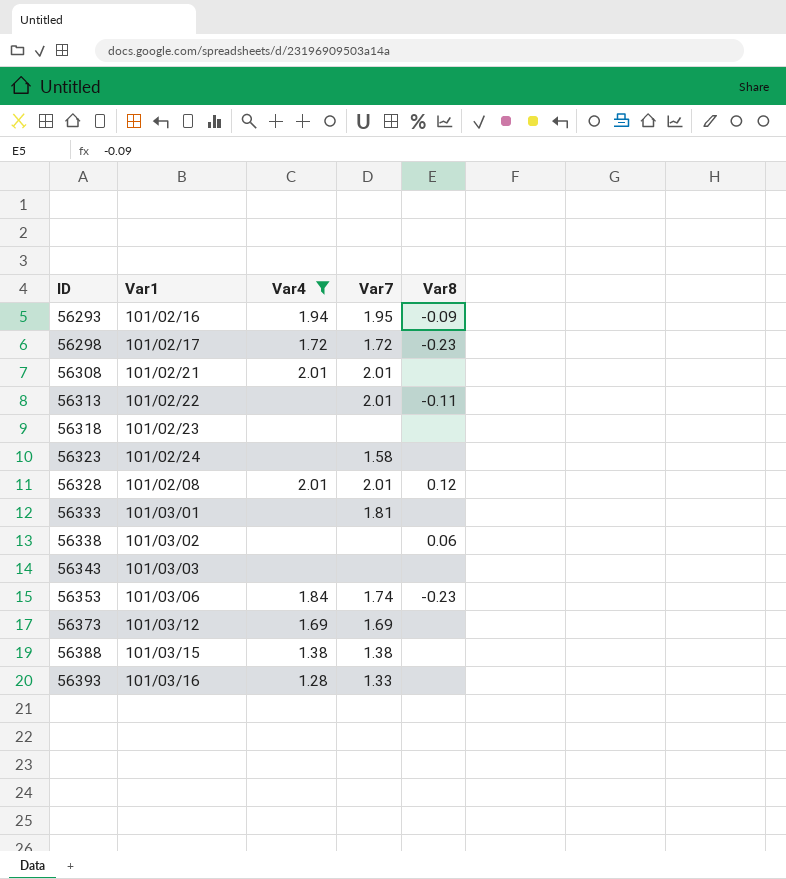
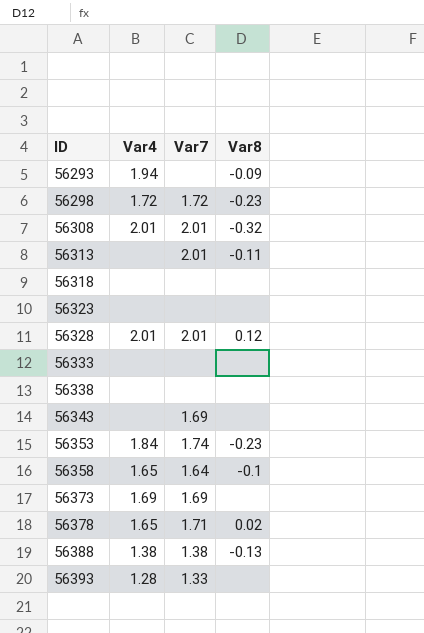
filter: Var4 != 1.65 -> none
column Var1 | position: 2 -> none
56293 | Var7: 1.95 -> none
56308 | Var8: none -> -0.32
56323 | Var7: 1.58 -> none
56333 | Var7: 1.81 -> none
56338 | Var8: 0.06 -> none
56343 | Var7: none -> 1.69
56388 | Var8: none -> -0.13

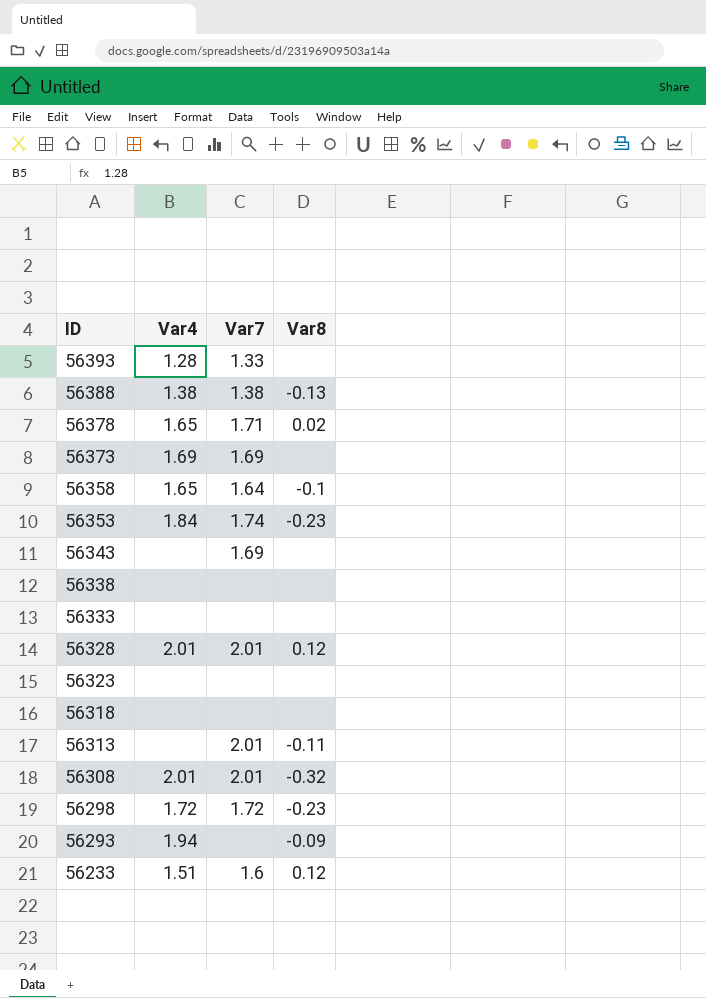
row order: ID ascending -> ID descending
row 56233: none -> 1.51 | 1.6 | 0.12

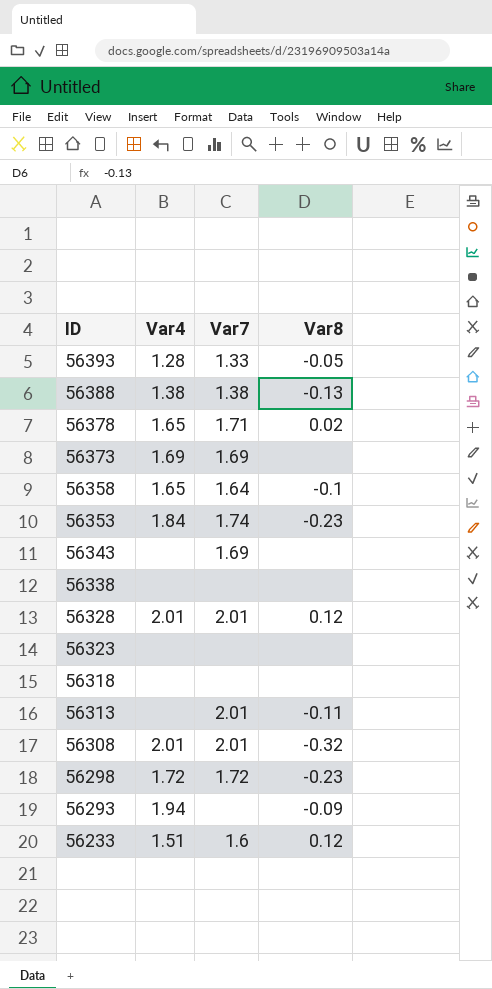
row 56333: none | none | none -> none
56393 | Var8: none -> -0.05

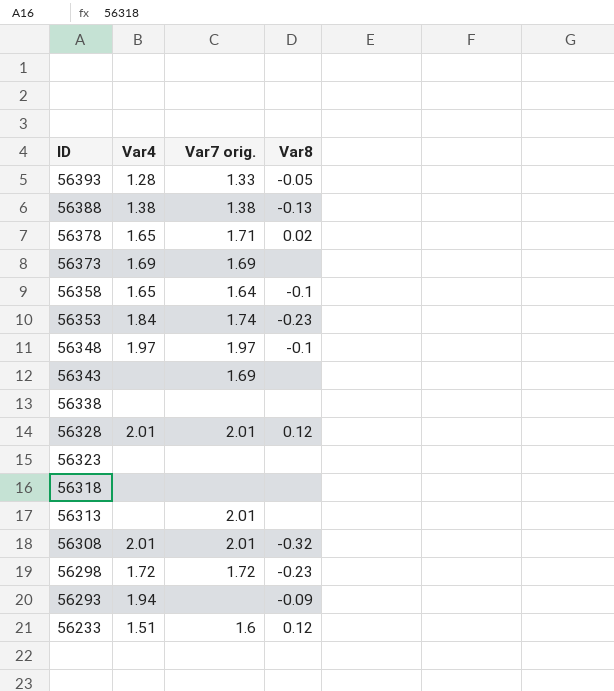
column name: Var7 -> Var7 orig.
row 56348: none -> 1.97 | 1.97 | -0.1
56313 | Var8: -0.11 -> none

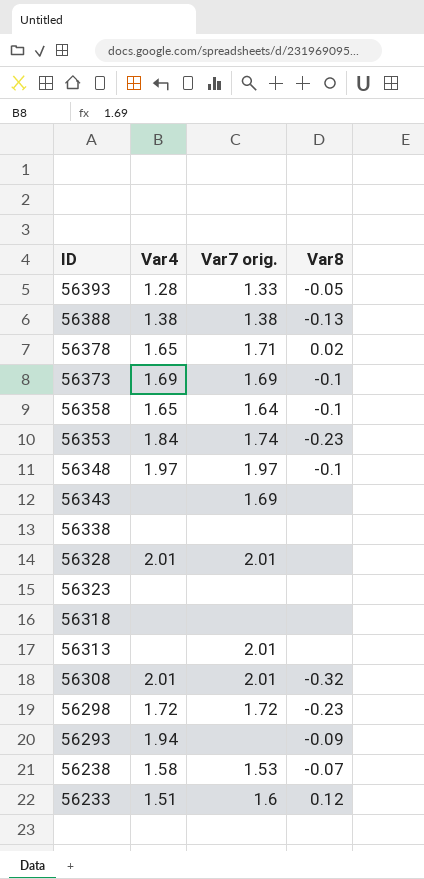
56373 | Var8: none -> -0.1
56328 | Var8: 0.12 -> none
row 56238: none -> 1.58 | 1.53 | -0.07

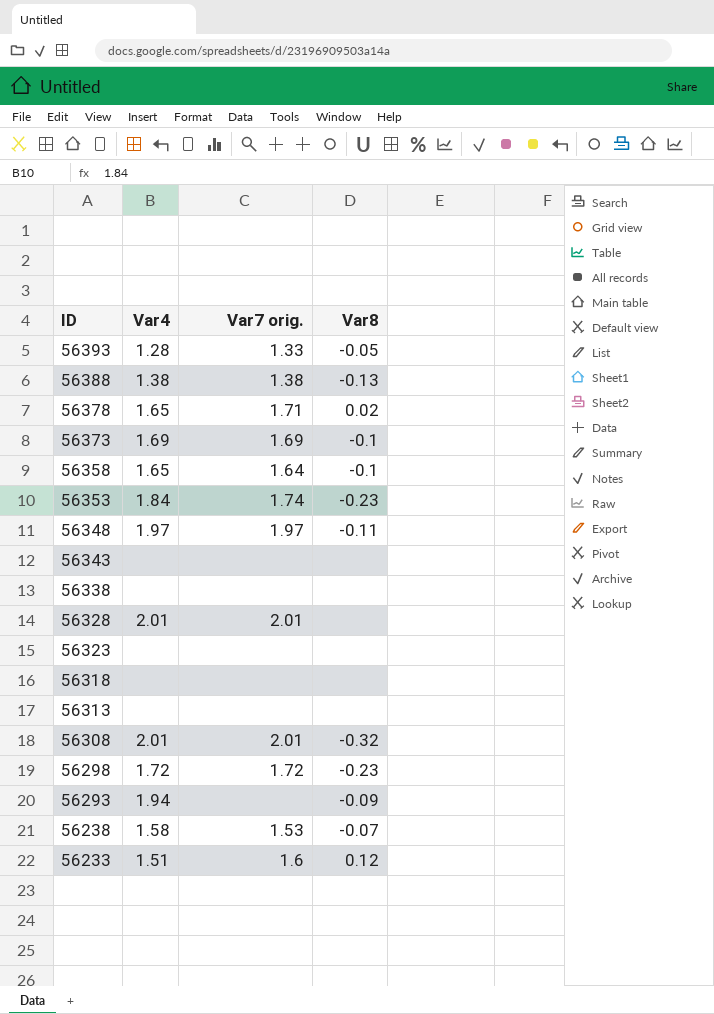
56348 | Var8: -0.1 -> -0.11
56343 | Var7 orig.: 1.69 -> none
56313 | Var7 orig.: 2.01 -> none

